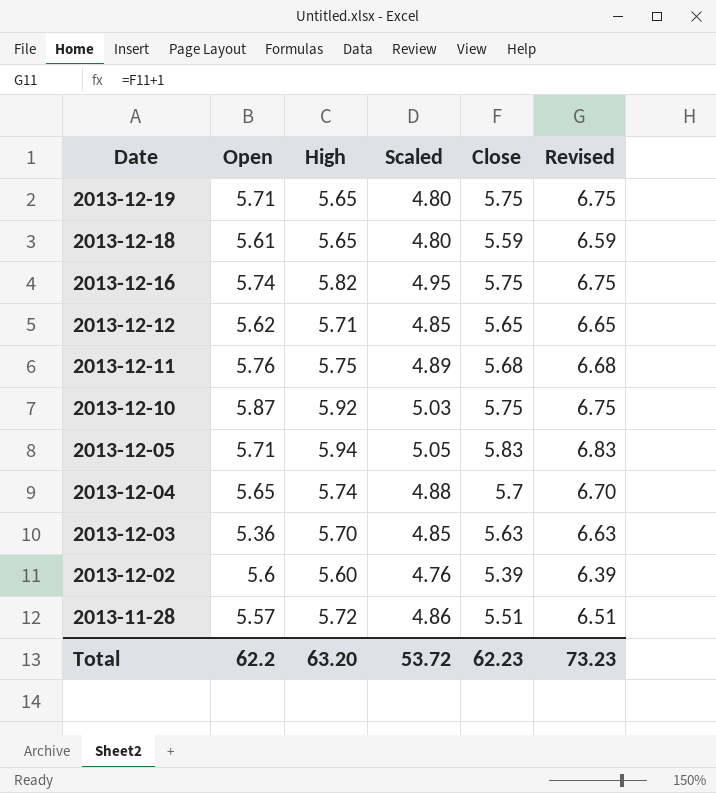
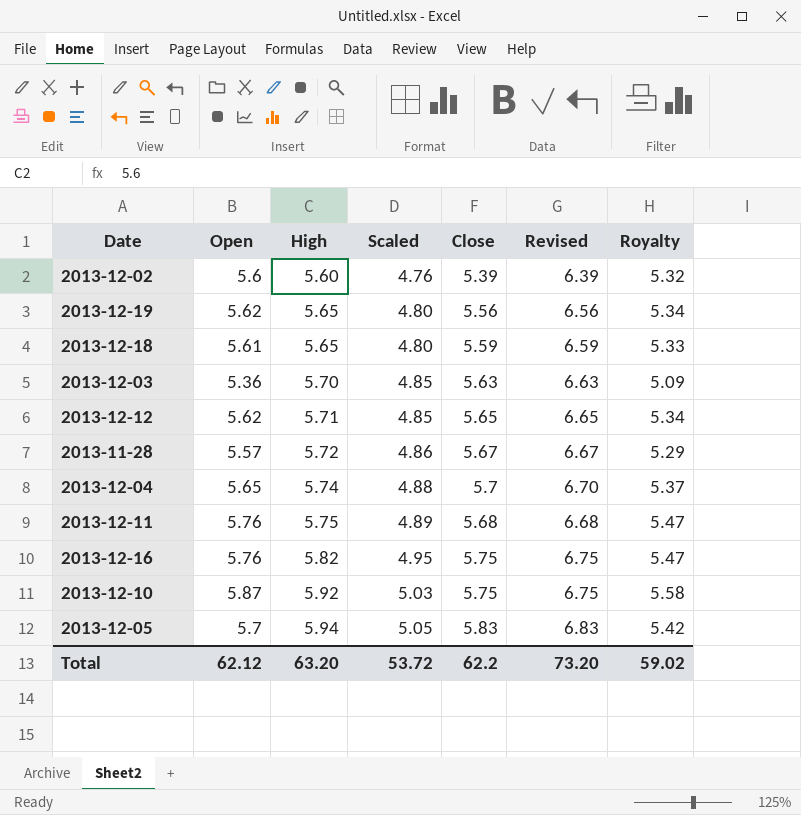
row order: Date descending -> High ascending
column Royalty | formula: none -> [Open] * 0.95
2013-12-19 | Open: 5.71 -> 5.62
2013-12-19 | Close: 5.75 -> 5.56
2013-12-19 | Revised: 6.75 -> 6.56
2013-11-28 | Close: 5.51 -> 5.67
2013-11-28 | Revised: 6.51 -> 6.67
2013-12-16 | Open: 5.74 -> 5.76
2013-12-05 | Open: 5.71 -> 5.7
Total | Open: 62.2 -> 62.12
Total | Close: 62.23 -> 62.2
Total | Revised: 73.23 -> 73.20

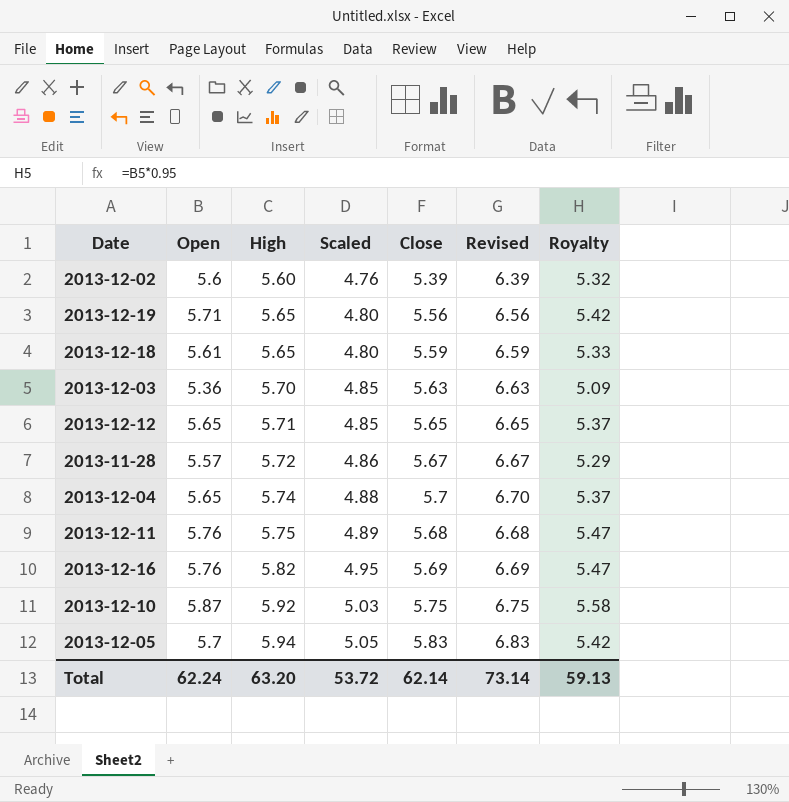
2013-12-19 | Open: 5.62 -> 5.71
2013-12-19 | Royalty: 5.34 -> 5.42
2013-12-12 | Open: 5.62 -> 5.65
2013-12-12 | Royalty: 5.34 -> 5.37
2013-12-16 | Close: 5.75 -> 5.69
2013-12-16 | Revised: 6.75 -> 6.69
Total | Open: 62.12 -> 62.24
Total | Close: 62.2 -> 62.14
Total | Revised: 73.20 -> 73.14
Total | Royalty: 59.02 -> 59.13

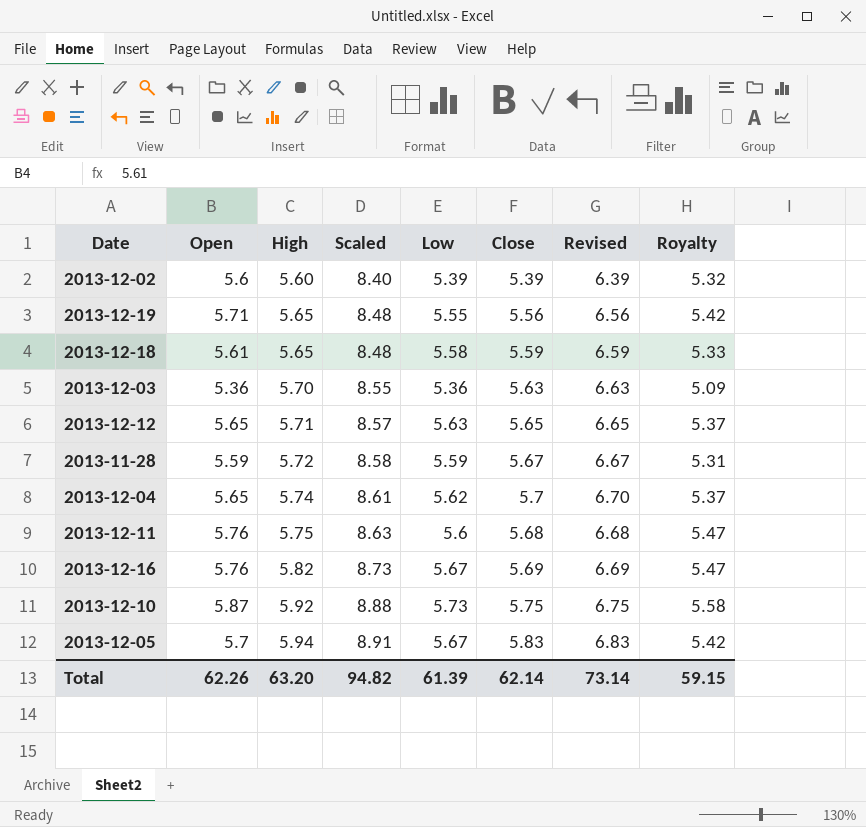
column Scaled | formula: [High] * 0.85 -> [High] * 1.5
column Low | position: none -> 5
2013-11-28 | Open: 5.57 -> 5.59
2013-11-28 | Royalty: 5.29 -> 5.31
Total | Open: 62.24 -> 62.26
Total | Scaled: 53.72 -> 94.82
Total | Royalty: 59.13 -> 59.15

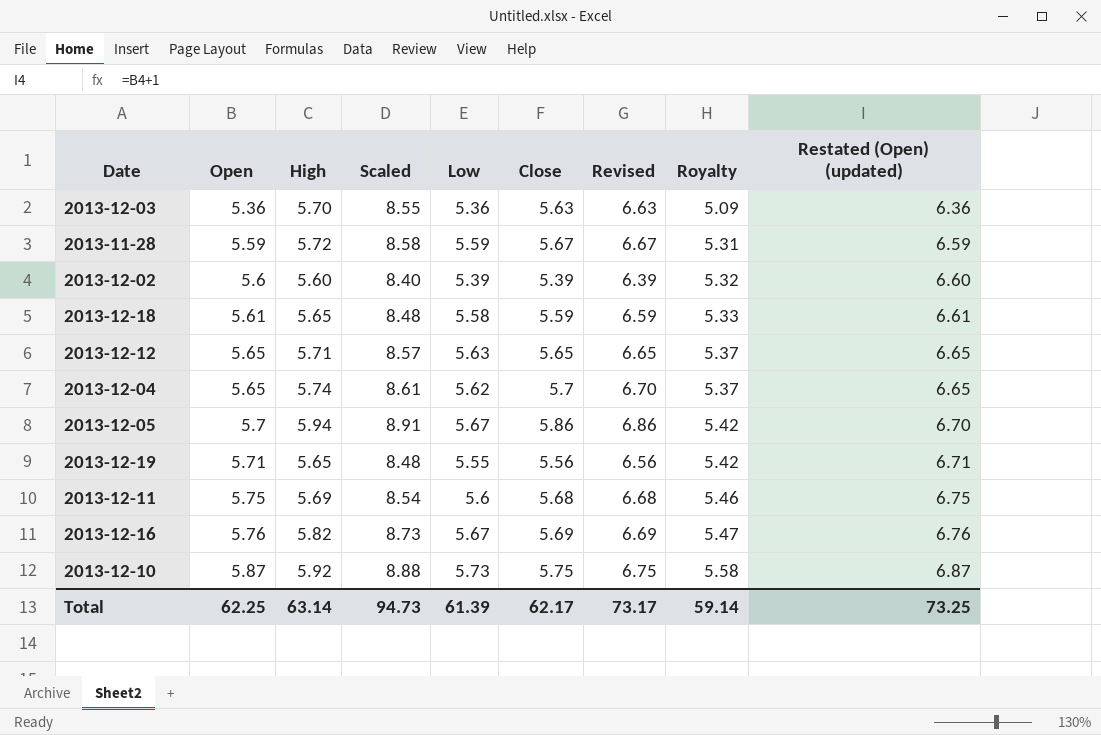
row order: High ascending -> Open ascending
column Restated (Open) (updated) | formula: none -> [Open] + 1
2013-12-05 | Close: 5.83 -> 5.86
2013-12-05 | Revised: 6.83 -> 6.86
2013-12-11 | Open: 5.76 -> 5.75
2013-12-11 | High: 5.75 -> 5.69
2013-12-11 | Scaled: 8.63 -> 8.54
2013-12-11 | Royalty: 5.47 -> 5.46
Total | Open: 62.26 -> 62.25
Total | High: 63.20 -> 63.14
Total | Scaled: 94.82 -> 94.73
Total | Close: 62.14 -> 62.17
Total | Revised: 73.14 -> 73.17
Total | Royalty: 59.15 -> 59.14

